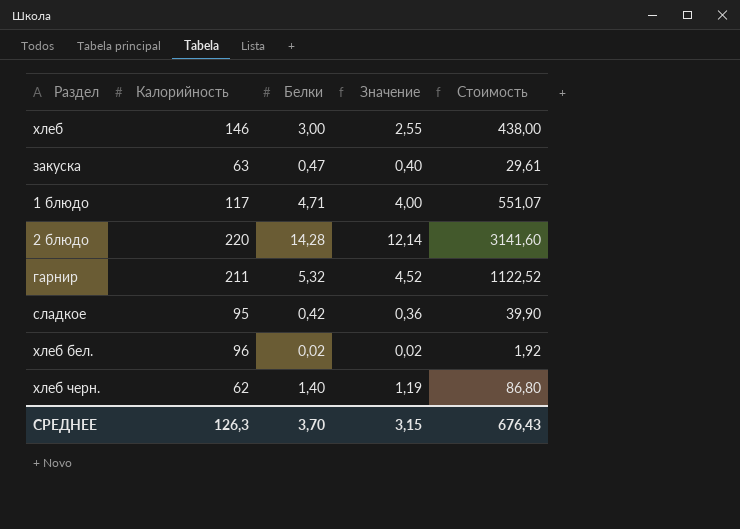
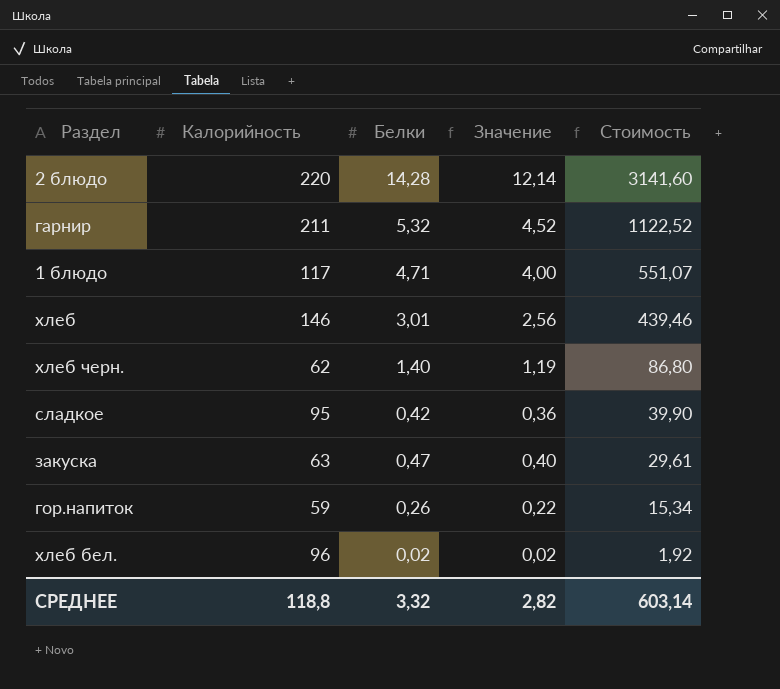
row order: none -> Стоимость descending
хлеб | Белки: 3,00 -> 3,01
хлеб | Значение: 2,55 -> 2,56
хлеб | Стоимость: 438,00 -> 439,46
row гор.напиток: none -> 59 | 0,26 | 0,22 | 15,34
СРЕДНЕЕ | Калорийность: 126,3 -> 118,8
СРЕДНЕЕ | Белки: 3,70 -> 3,32
СРЕДНЕЕ | Значение: 3,15 -> 2,82
СРЕДНЕЕ | Стоимость: 676,43 -> 603,14

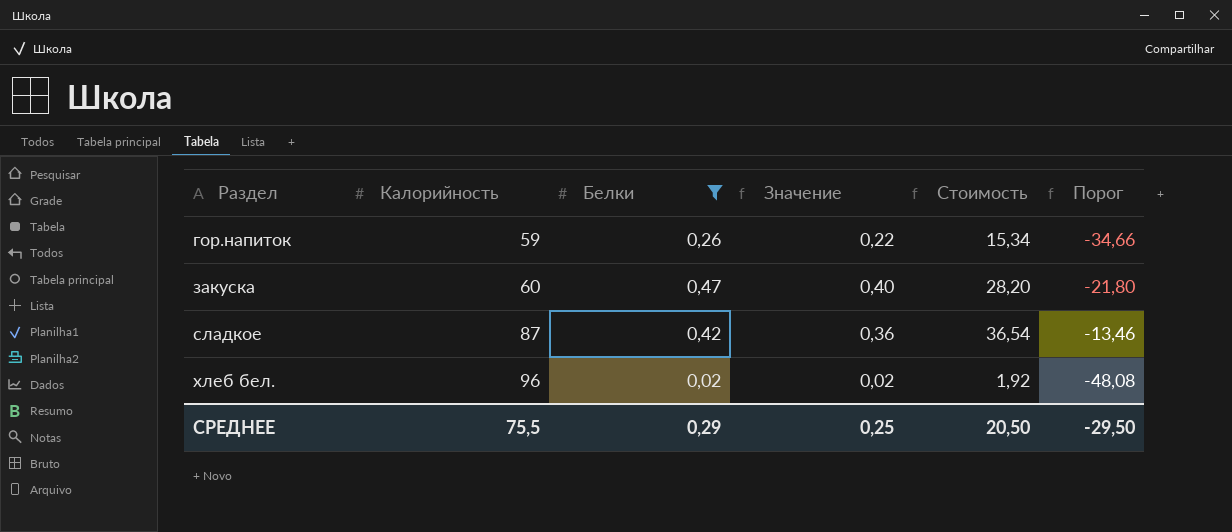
filter: none -> Белки <= 0,47
row order: Стоимость descending -> Раздел ascending
column Порог | formula: none -> [Стоимость] - 50
закуска | Калорийность: 63 -> 60
закуска | Стоимость: 29,61 -> 28,20
сладкое | Калорийность: 95 -> 87
сладкое | Стоимость: 39,90 -> 36,54
СРЕДНЕЕ | Калорийность: 118,8 -> 75,5
СРЕДНЕЕ | Белки: 3,32 -> 0,29
СРЕДНЕЕ | Значение: 2,82 -> 0,25
СРЕДНЕЕ | Стоимость: 603,14 -> 20,50

